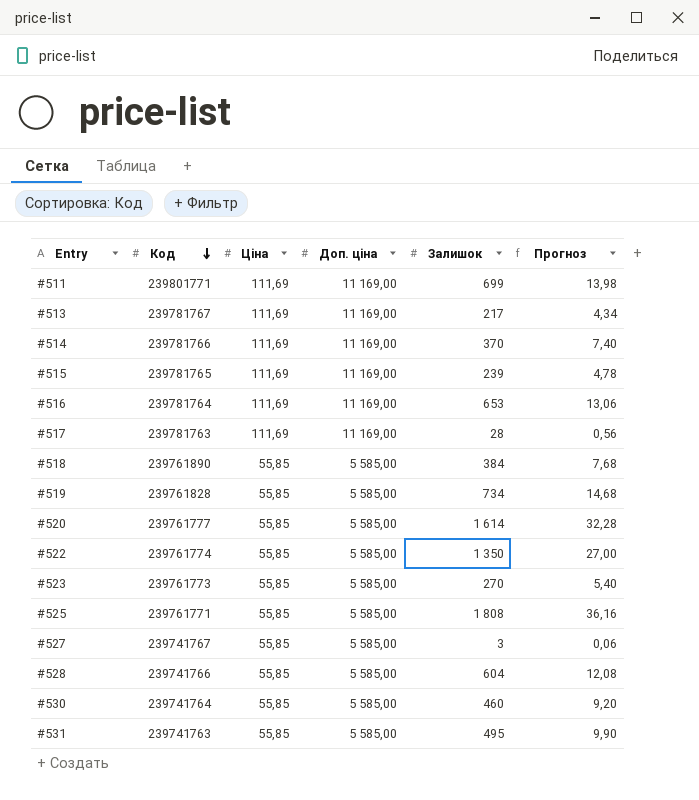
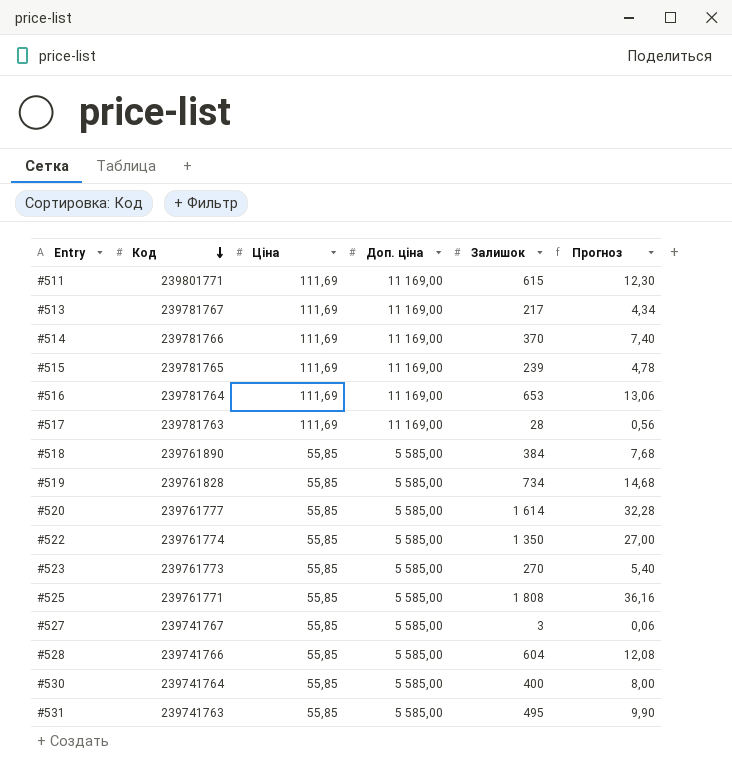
#511 | Залишок: 699 -> 615
#511 | Прогноз: 13,98 -> 12,30
#530 | Залишок: 460 -> 400
#530 | Прогноз: 9,20 -> 8,00

